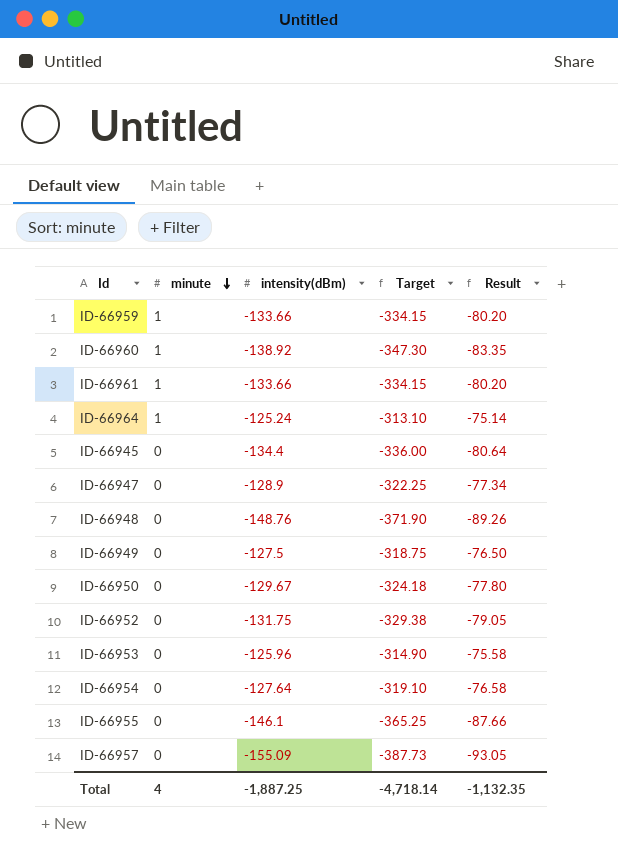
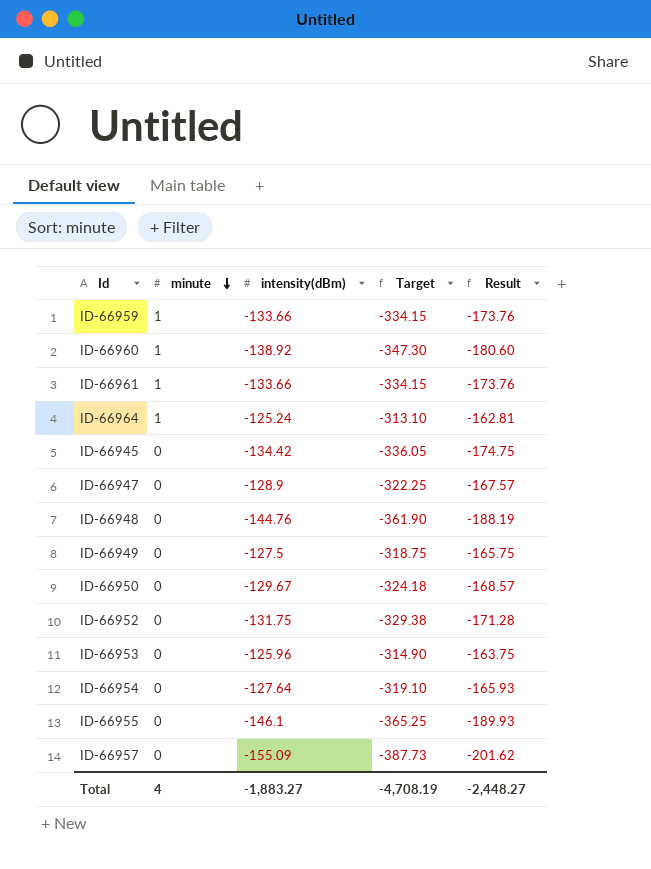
column Result | formula: [intensity(dBm)] * 0.6 -> [intensity(dBm)] * 1.3
ID-66945 | intensity(dBm): -134.4 -> -134.42
ID-66945 | Target: -336.00 -> -336.05
ID-66948 | intensity(dBm): -148.76 -> -144.76
ID-66948 | Target: -371.90 -> -361.90
Total | intensity(dBm): -1,887.25 -> -1,883.27
Total | Target: -4,718.14 -> -4,708.19
Total | Result: -1,132.35 -> -2,448.27

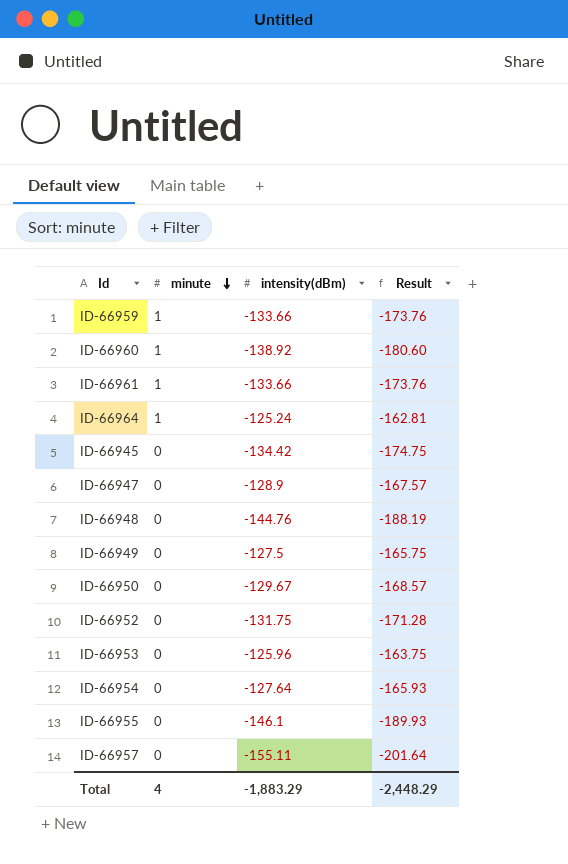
column Target | formula: [intensity(dBm)] * 2.5 -> none
ID-66957 | intensity(dBm): -155.09 -> -155.11
ID-66957 | Result: -201.62 -> -201.64
Total | intensity(dBm): -1,883.27 -> -1,883.29
Total | Result: -2,448.27 -> -2,448.29

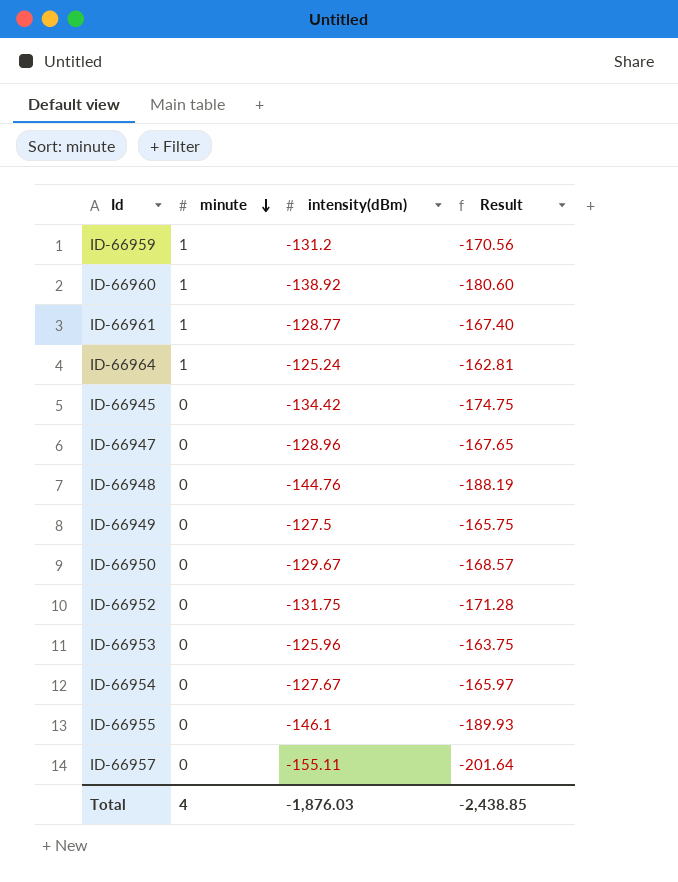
ID-66959 | intensity(dBm): -133.66 -> -131.2
ID-66959 | Result: -173.76 -> -170.56
ID-66961 | intensity(dBm): -133.66 -> -128.77
ID-66961 | Result: -173.76 -> -167.40
ID-66947 | intensity(dBm): -128.9 -> -128.96
ID-66947 | Result: -167.57 -> -167.65
ID-66954 | intensity(dBm): -127.64 -> -127.67
ID-66954 | Result: -165.93 -> -165.97
Total | intensity(dBm): -1,883.29 -> -1,876.03
Total | Result: -2,448.29 -> -2,438.85

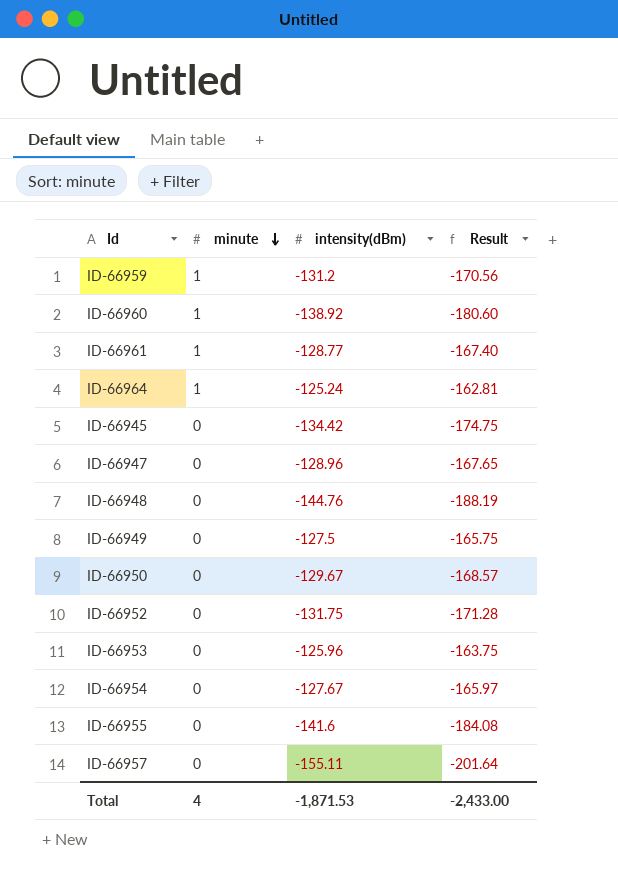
ID-66955 | intensity(dBm): -146.1 -> -141.6
ID-66955 | Result: -189.93 -> -184.08
Total | intensity(dBm): -1,876.03 -> -1,871.53
Total | Result: -2,438.85 -> -2,433.00

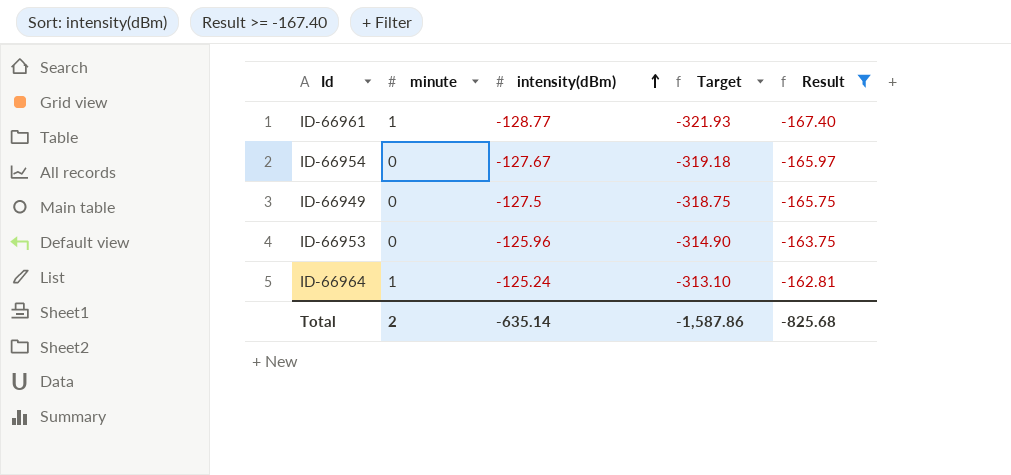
filter: none -> Result >= -167.40
row order: minute descending -> intensity(dBm) ascending
column Target | formula: none -> [intensity(dBm)] * 2.5
Total | minute: 4 -> 2
Total | intensity(dBm): -1,871.53 -> -635.14
Total | Result: -2,433.00 -> -825.68

